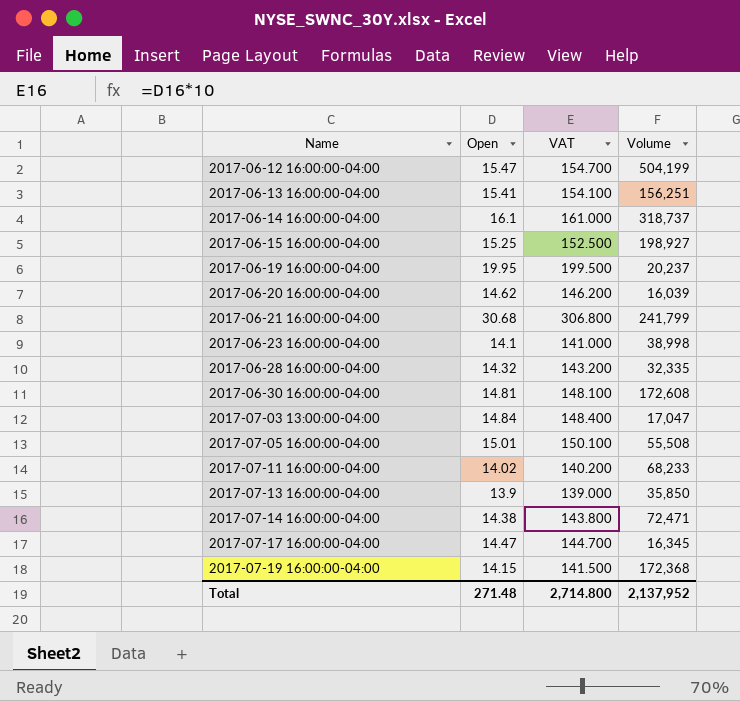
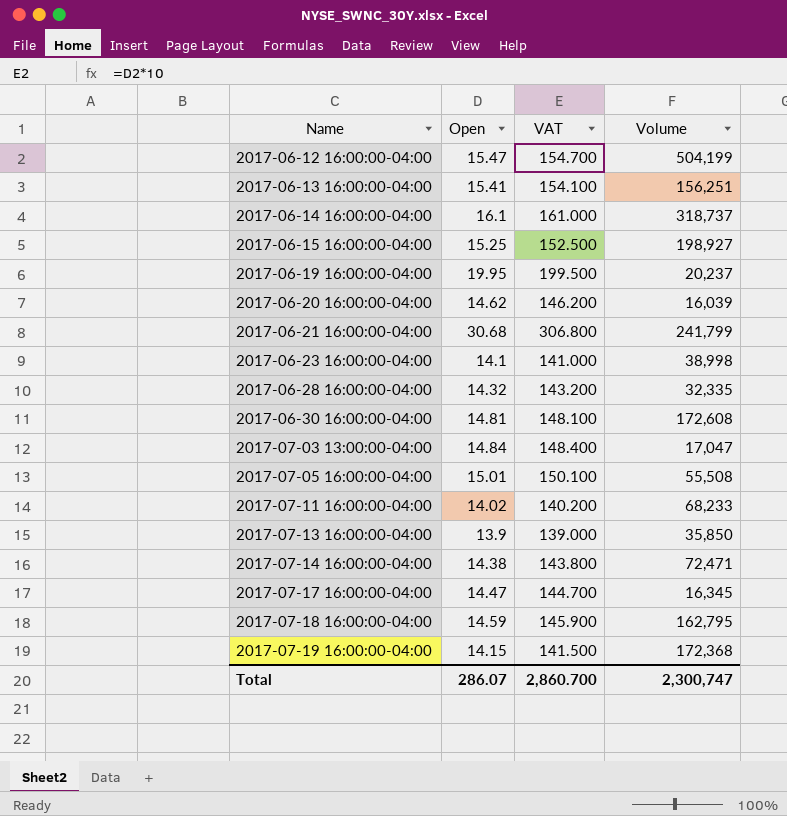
row 2017-07-18 16:00:00-04:00: none -> 14.59 | 145.900 | 162,795
Total | Open: 271.48 -> 286.07
Total | VAT: 2,714.800 -> 2,860.700
Total | Volume: 2,137,952 -> 2,300,747

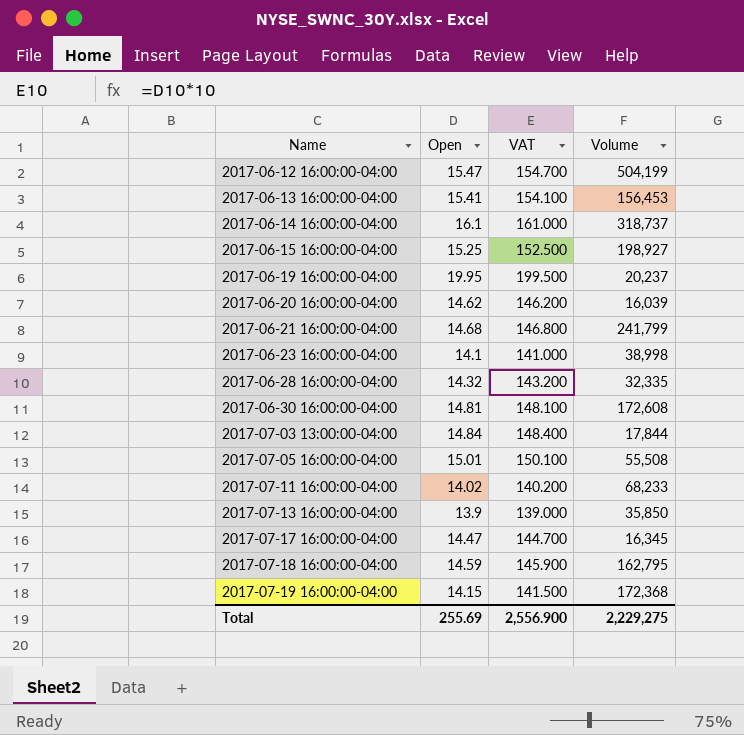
row 2017-07-14 16:00:00-04:00: 14.38 | 143.800 | 72,471 -> none
2017-06-13 16:00:00-04:00 | Volume: 156,251 -> 156,453
2017-06-21 16:00:00-04:00 | Open: 30.68 -> 14.68
2017-06-21 16:00:00-04:00 | VAT: 306.800 -> 146.800
2017-07-03 13:00:00-04:00 | Volume: 17,047 -> 17,844
Total | Open: 286.07 -> 255.69
Total | VAT: 2,860.700 -> 2,556.900
Total | Volume: 2,300,747 -> 2,229,275

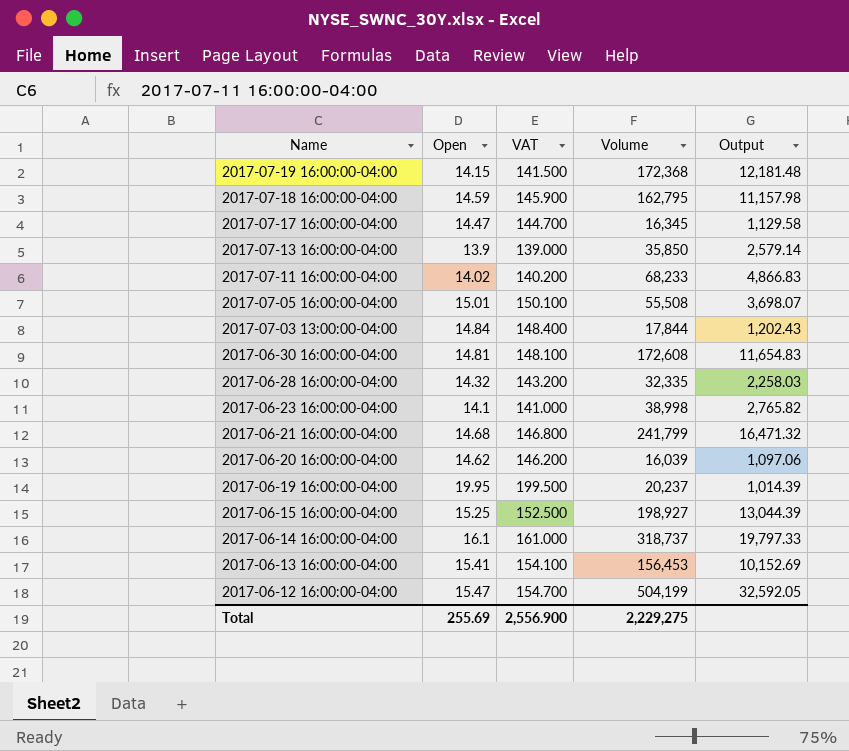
row order: Name ascending -> Name descending
column Output | formula: none -> [Volume] / [Open]

